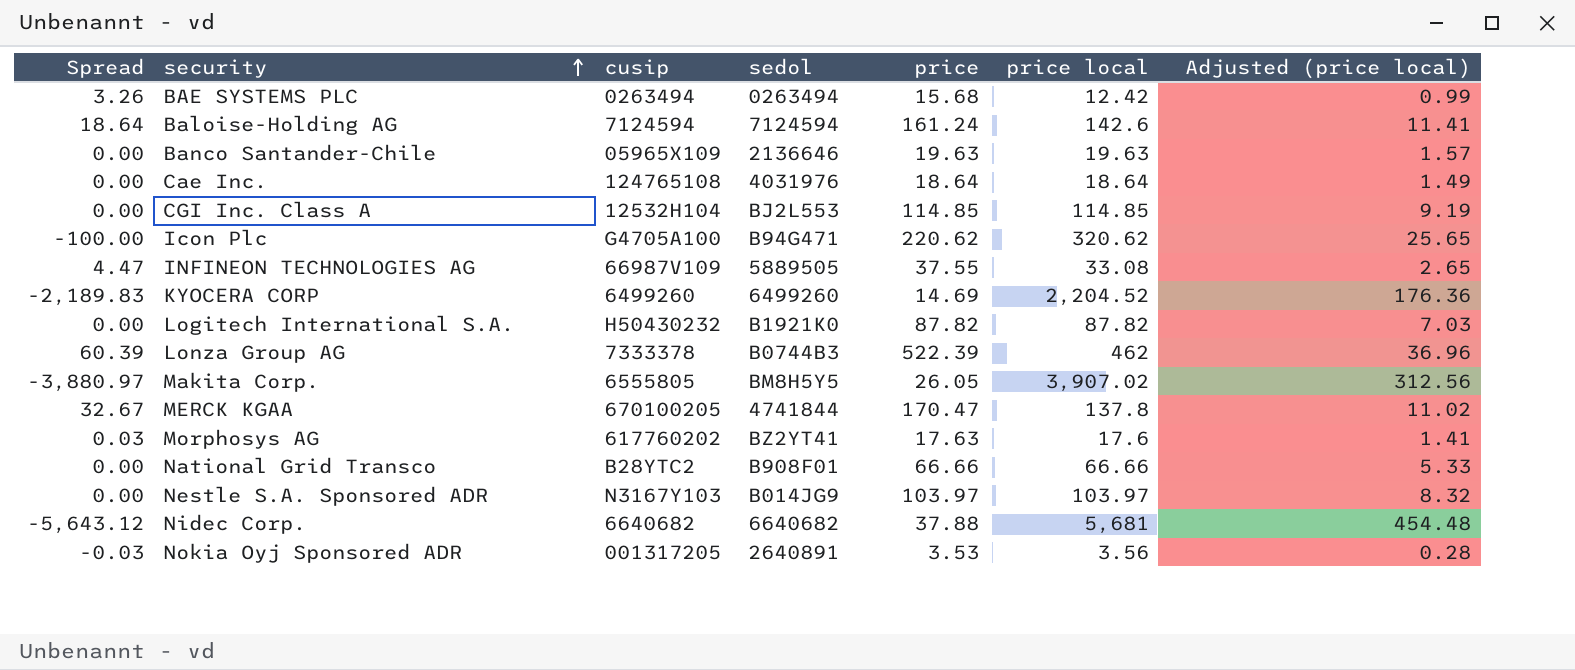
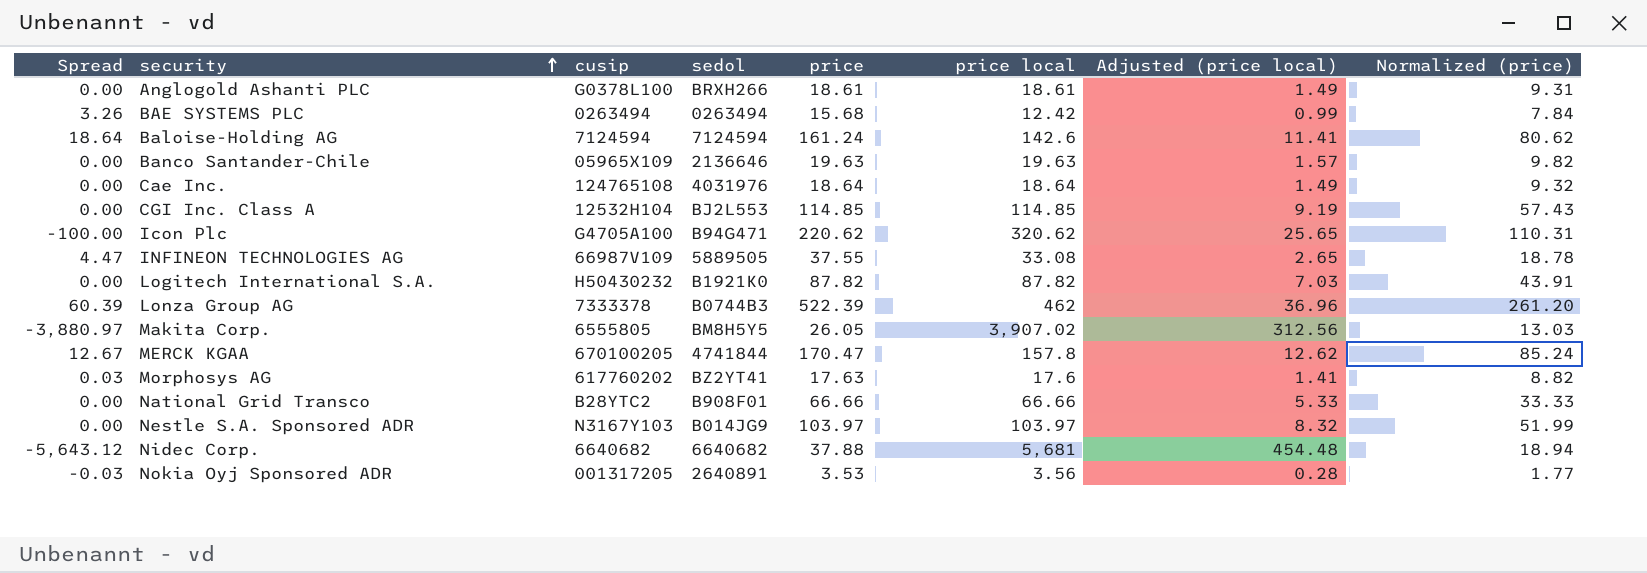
column Normalized (price) | formula: none -> [price] * 0.5
row KYOCERA CORP: -2,189.83 | 6499260 | 6499260 | 14.69 | 2,204.52 | 176.36 -> none
row Anglogold Ashanti PLC: none -> 0.00 | G0378L100 | BRXH266 | 18.61 | 18.61 | 1.49 | 9.31
MERCK KGAA | Spread: 32.67 -> 12.67
MERCK KGAA | price local: 137.8 -> 157.8
MERCK KGAA | Adjusted (price local): 11.02 -> 12.62

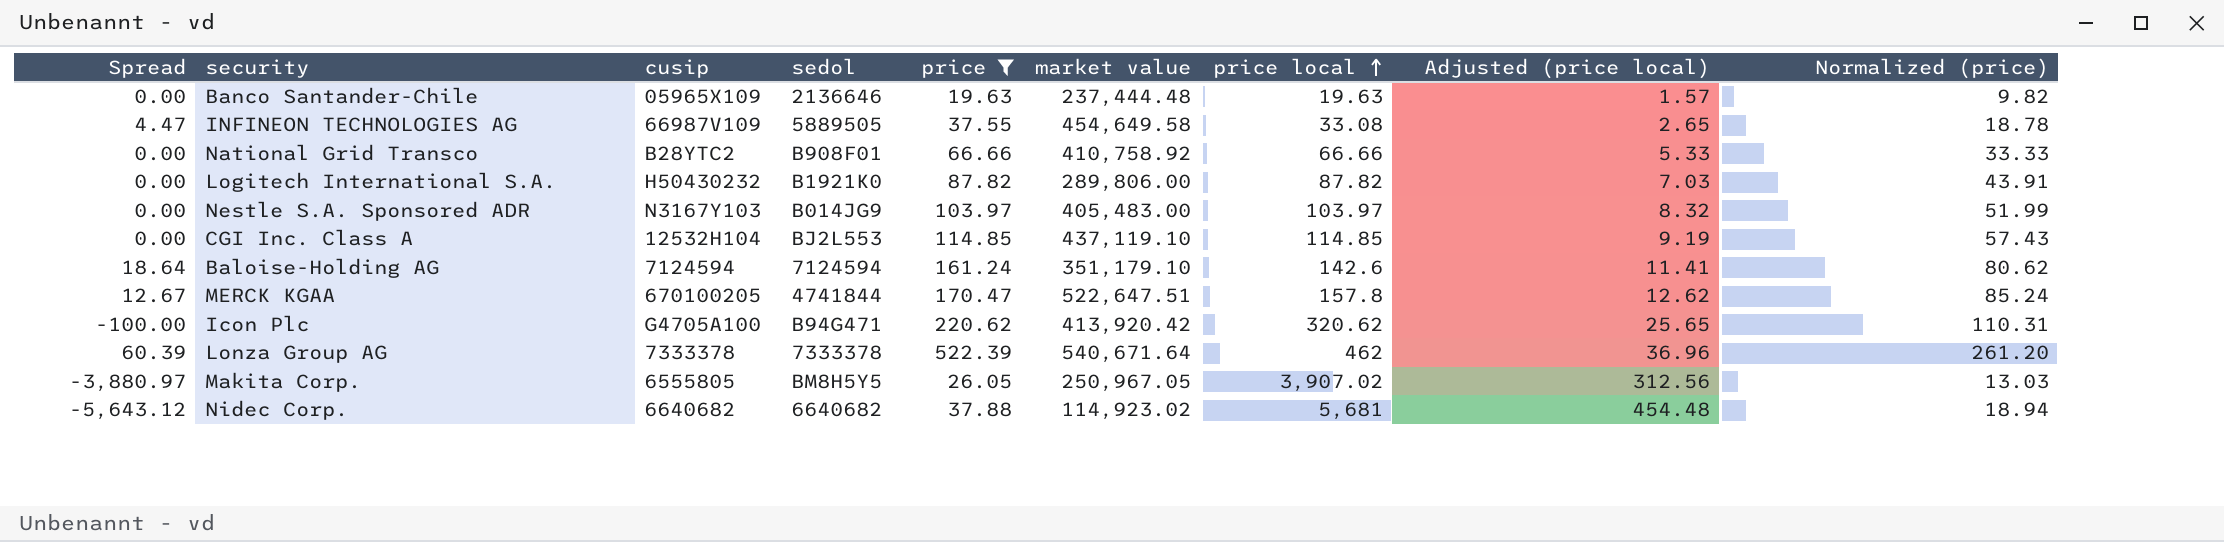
filter: none -> price >= 19.63
row order: security ascending -> price local ascending
column market value | position: none -> 6
Lonza Group AG | sedol: B0744B3 -> 7333378

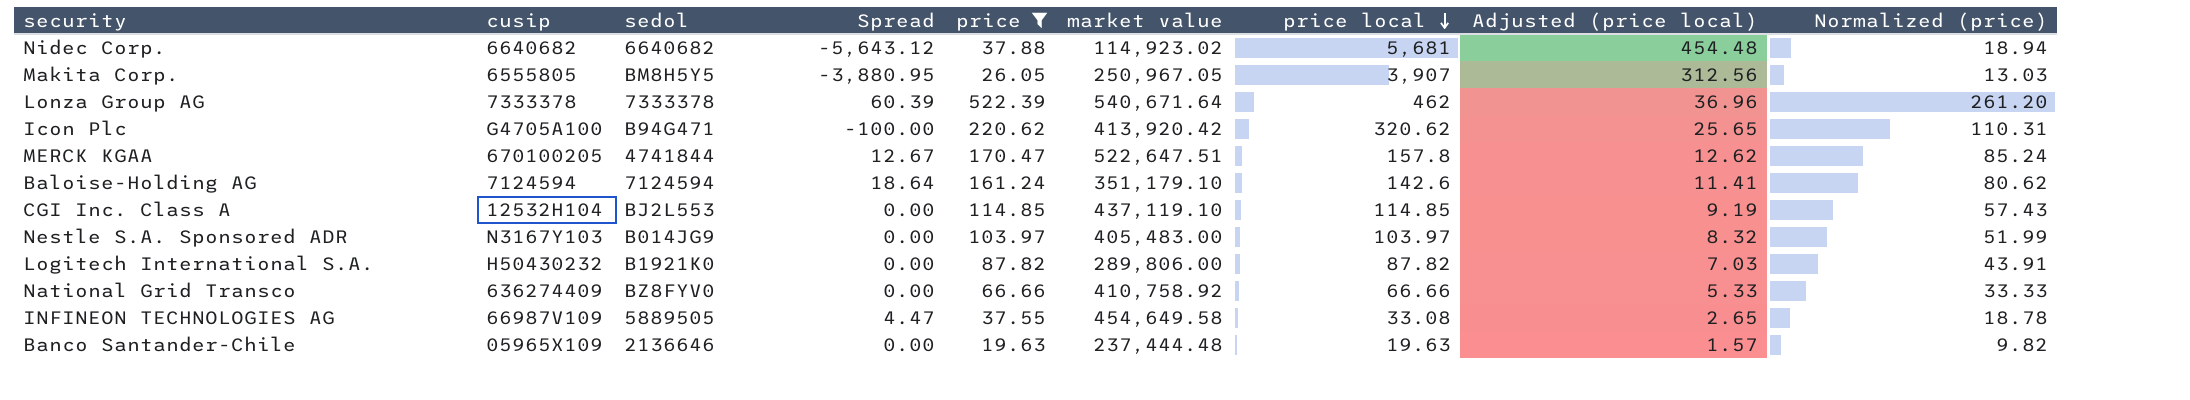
row order: price local ascending -> price local descending
column Spread | position: 1 -> 4
Makita Corp. | Spread: -3,880.97 -> -3,880.95
Makita Corp. | price local: 3,907.02 -> 3,907
National Grid Transco | cusip: B28YTC2 -> 636274409
National Grid Transco | sedol: B908F01 -> BZ8FYV0

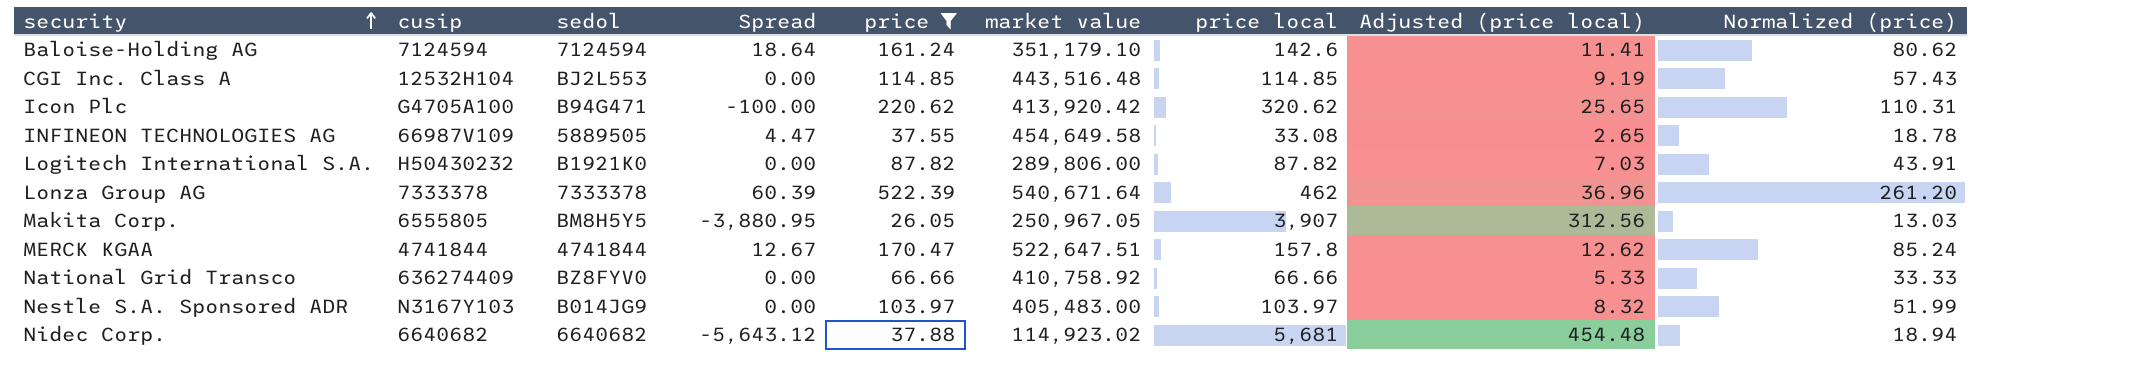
row order: price local descending -> security ascending
row Banco Santander-Chile: 05965X109 | 2136646 | 0.00 | 19.63 | 237,444.48 | 19.63 | 1.57 | 9.82 -> none
CGI Inc. Class A | market value: 437,119.10 -> 443,516.48
MERCK KGAA | cusip: 670100205 -> 4741844

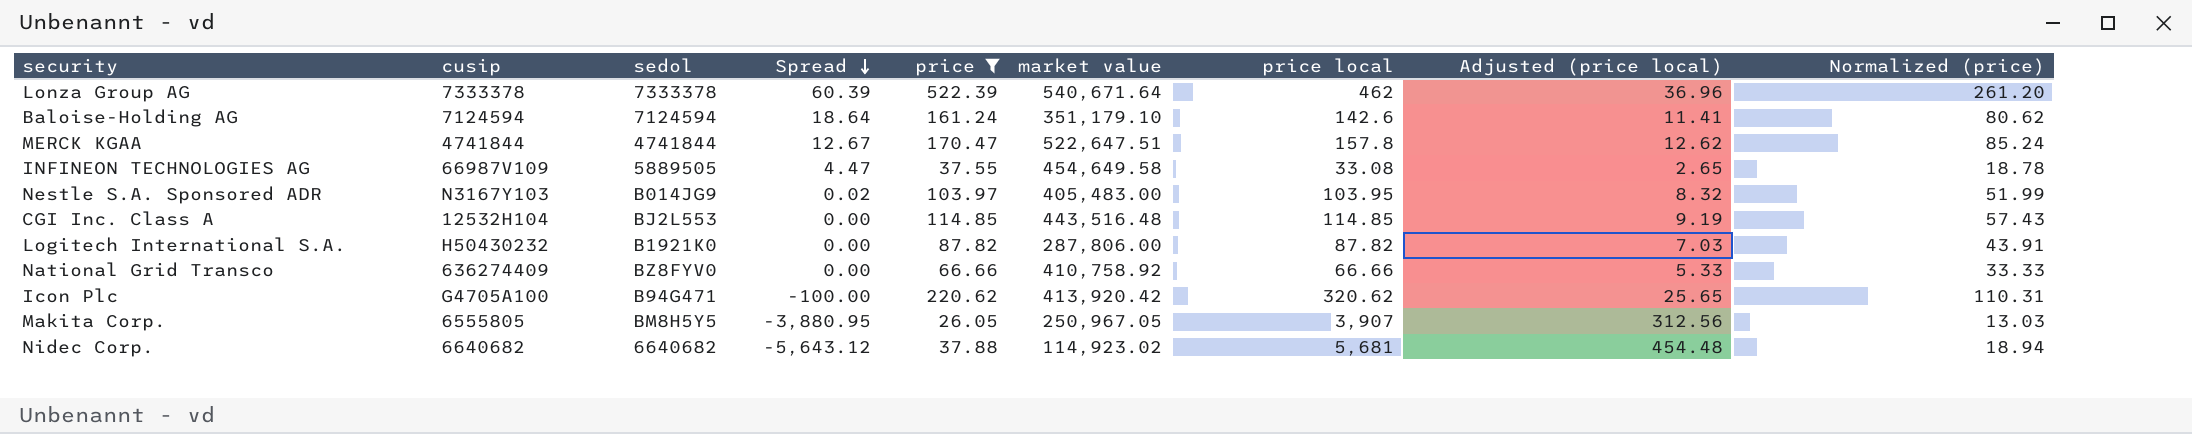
row order: security ascending -> Spread descending
Nestle S.A. Sponsored ADR | Spread: 0.00 -> 0.02
Nestle S.A. Sponsored ADR | price local: 103.97 -> 103.95
Logitech International S.A. | market value: 289,806.00 -> 287,806.00

